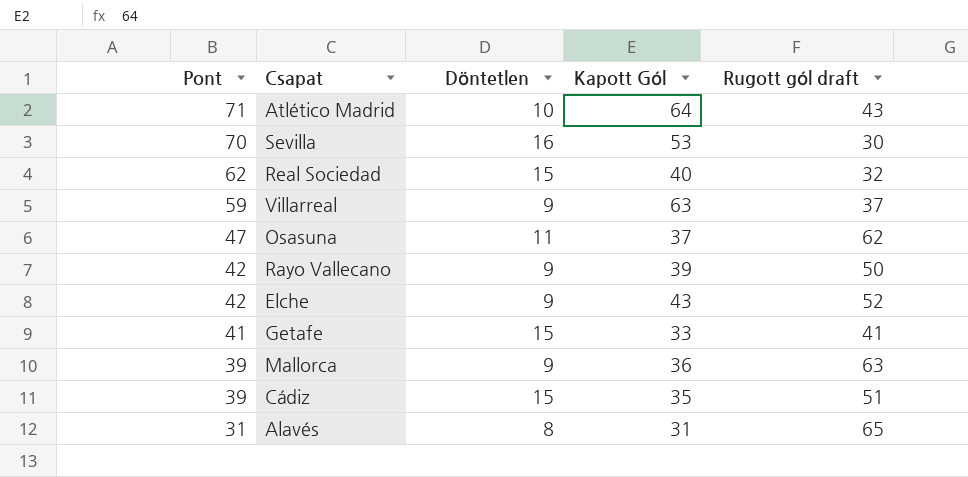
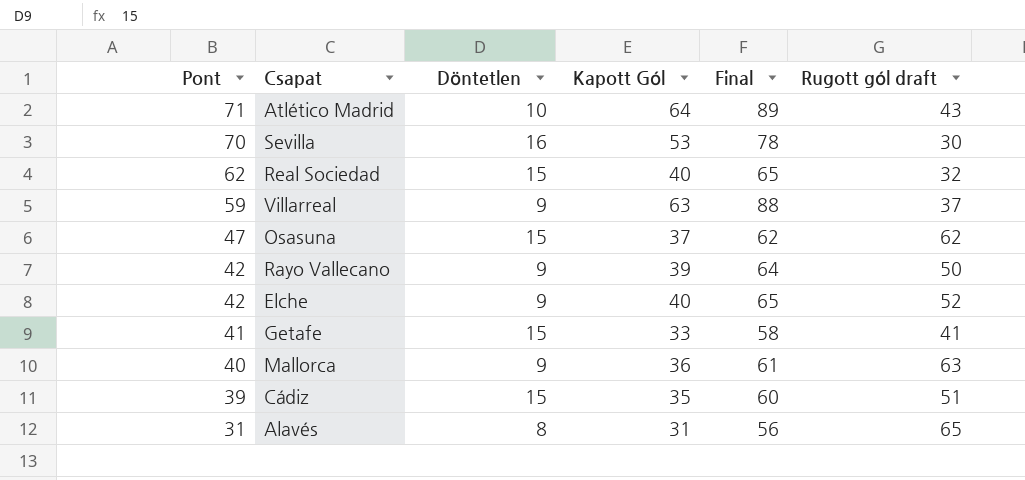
column Final | formula: none -> [Kapott Gól] + 25
Osasuna | Döntetlen: 11 -> 15
Elche | Kapott Gól: 43 -> 40
Mallorca | Pont: 39 -> 40

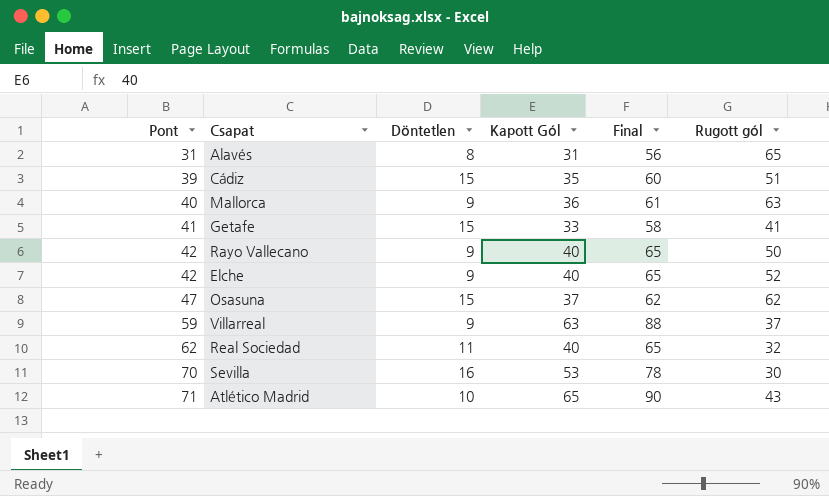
row order: Pont descending -> Pont ascending
column name: Rugott gól draft -> Rugott gól
Rayo Vallecano | Kapott Gól: 39 -> 40
Rayo Vallecano | Final: 64 -> 65
Real Sociedad | Döntetlen: 15 -> 11
Atlético Madrid | Kapott Gól: 64 -> 65
Atlético Madrid | Final: 89 -> 90

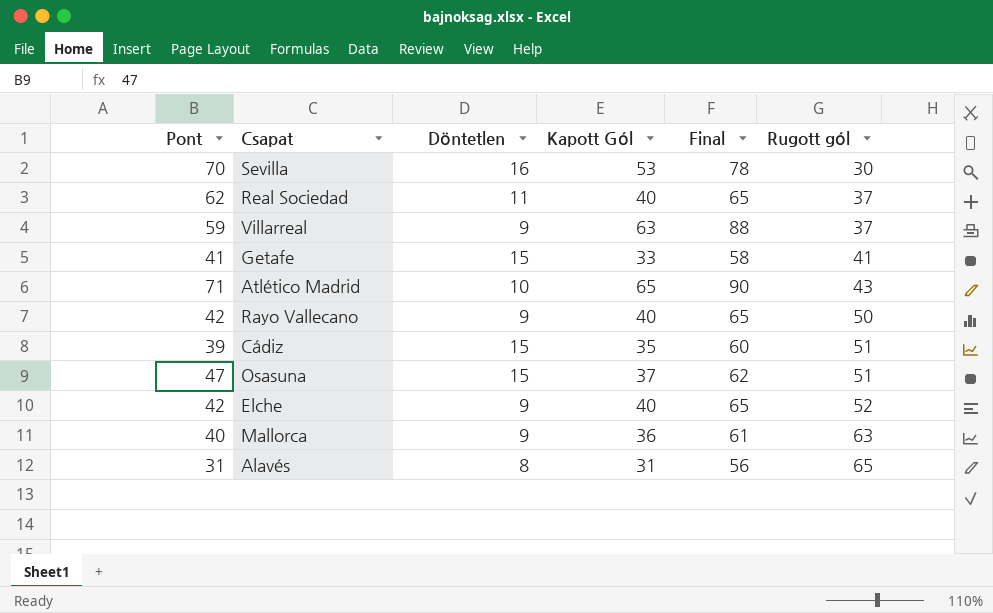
row order: Pont ascending -> Rugott gól ascending
Real Sociedad | Rugott gól: 32 -> 37
Osasuna | Rugott gól: 62 -> 51

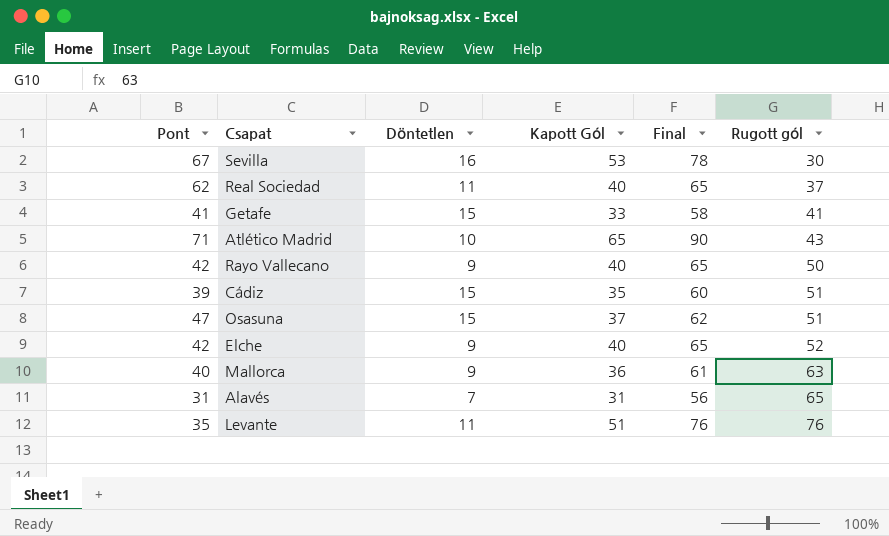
row Villarreal: 59 | 9 | 63 | 88 | 37 -> none
Sevilla | Pont: 70 -> 67
Alavés | Döntetlen: 8 -> 7
row Levante: none -> 35 | 11 | 51 | 76 | 76

